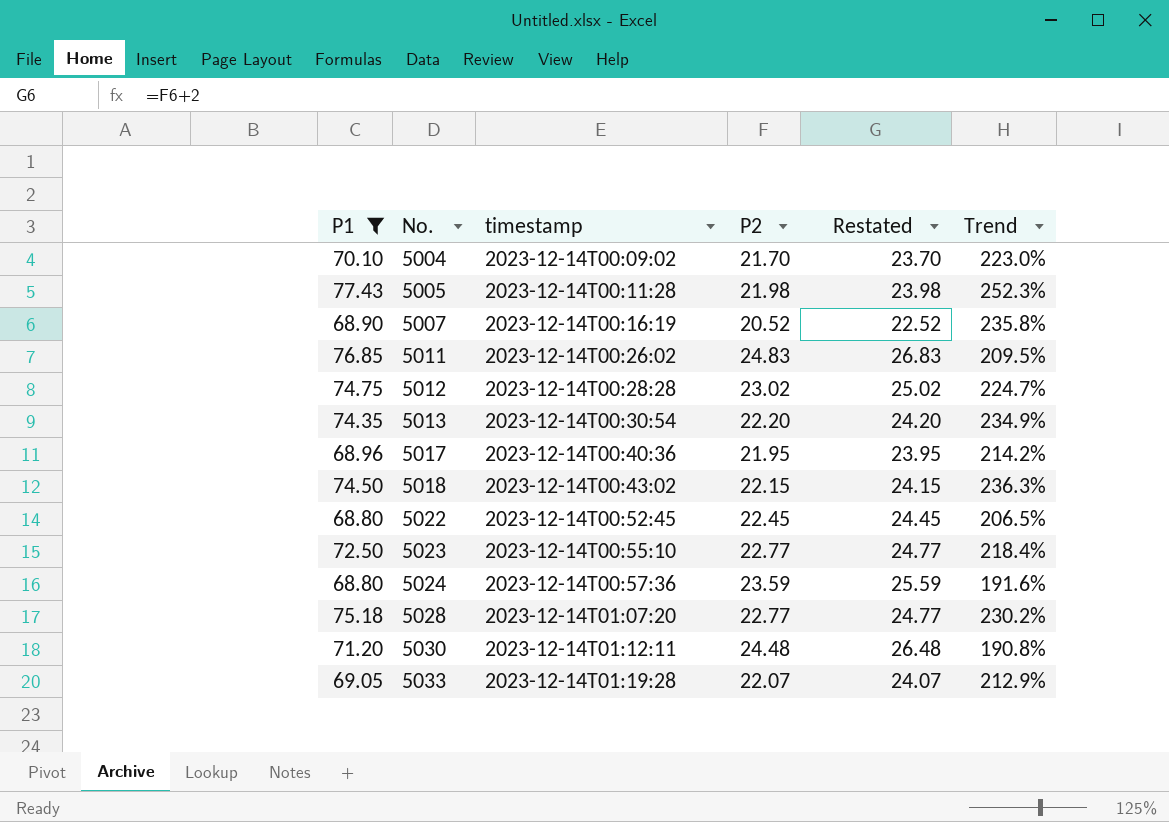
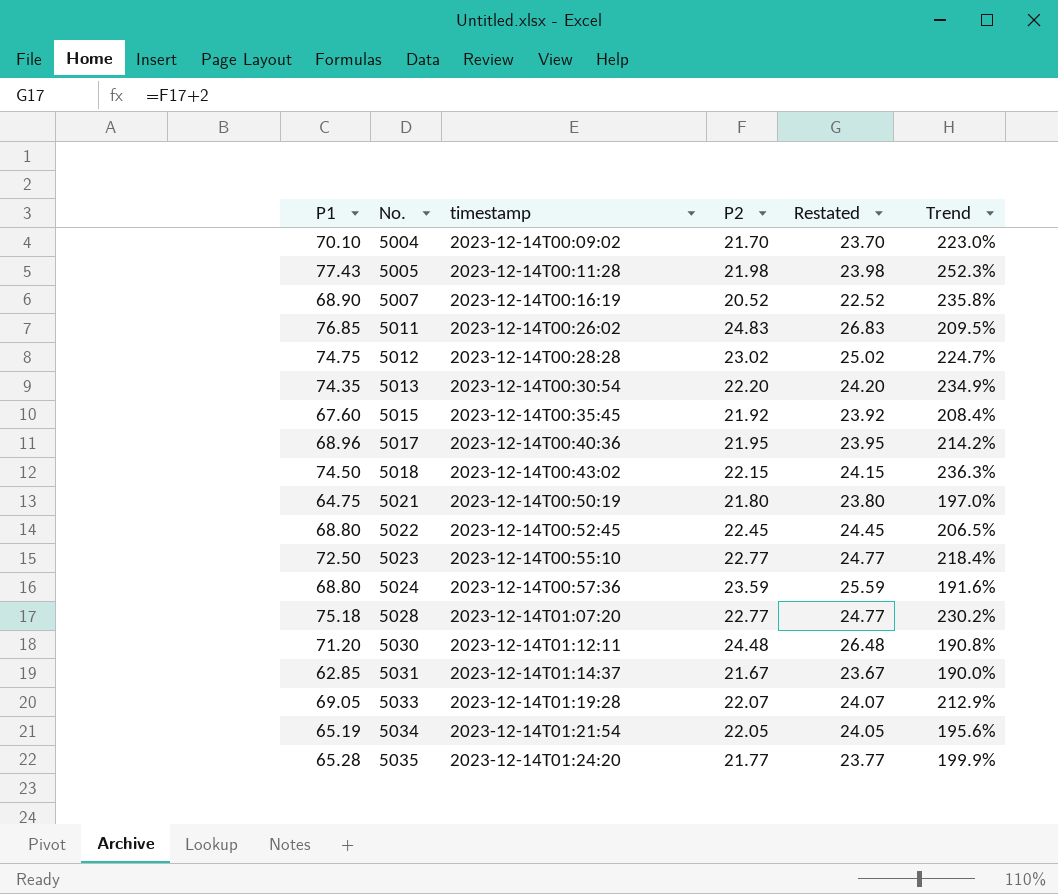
filter: P1 >= 68.80 -> none

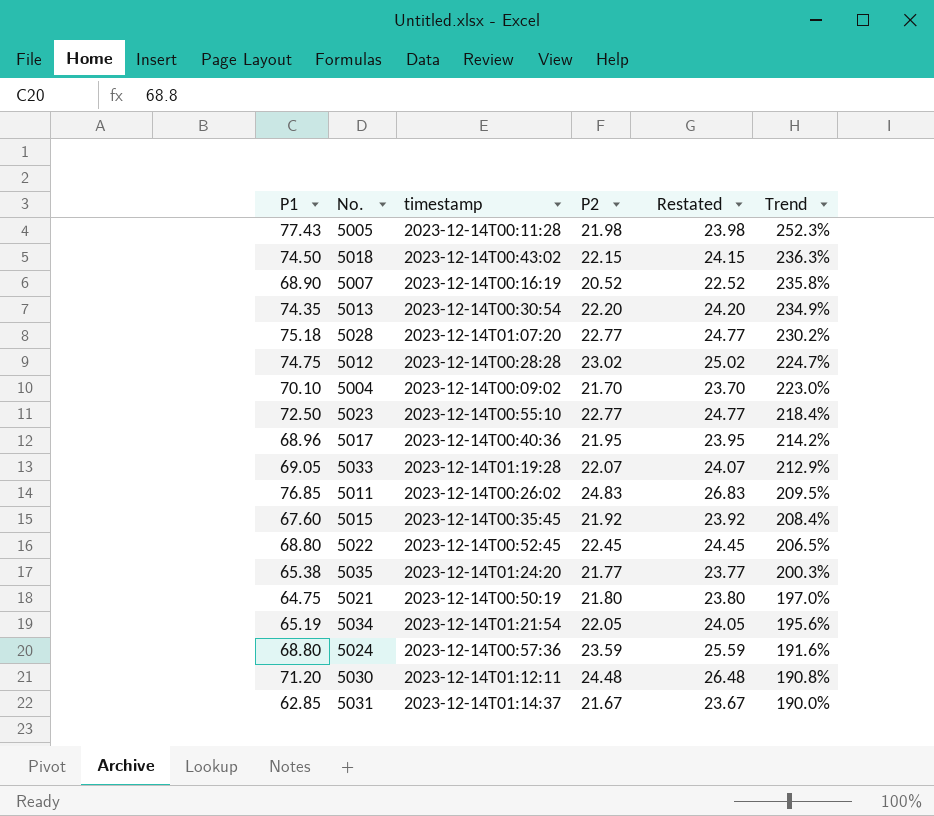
row order: No. ascending -> Trend descending
5035 | P1: 65.28 -> 65.38
5035 | Trend: 199.9% -> 200.3%

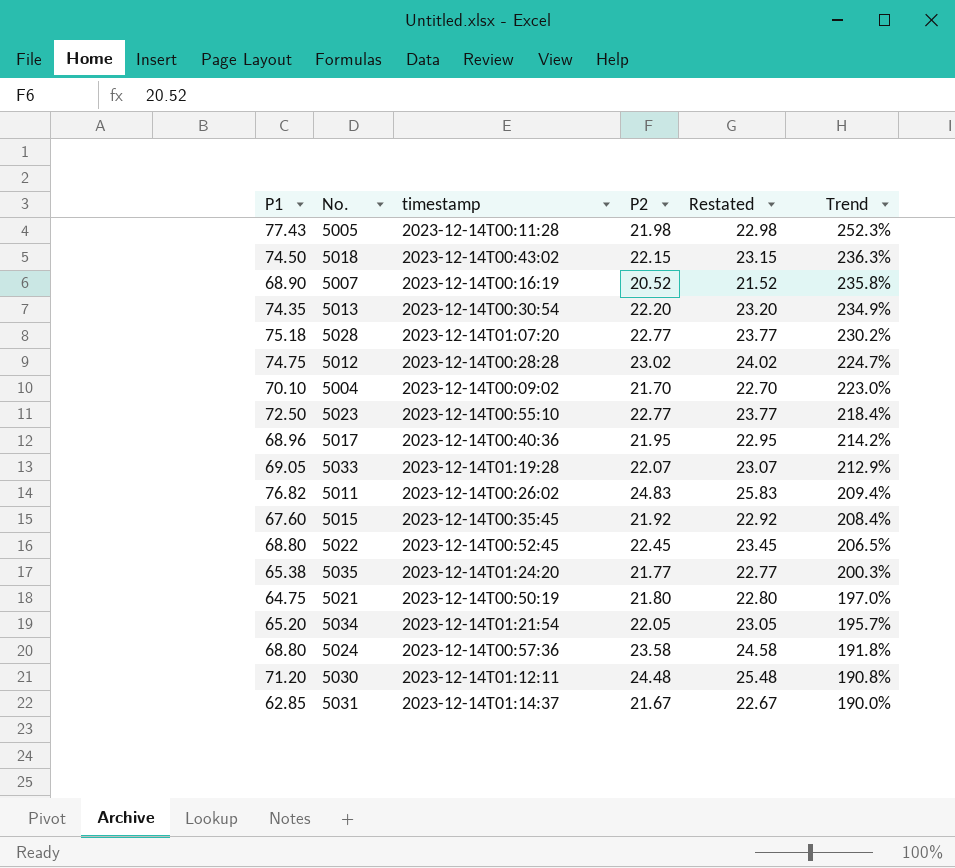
column Restated | formula: [P2] + 2 -> [P2] + 1
5011 | P1: 76.85 -> 76.82
5011 | Trend: 209.5% -> 209.4%
5034 | P1: 65.19 -> 65.20
5034 | Trend: 195.6% -> 195.7%
5024 | P2: 23.59 -> 23.58
5024 | Trend: 191.6% -> 191.8%

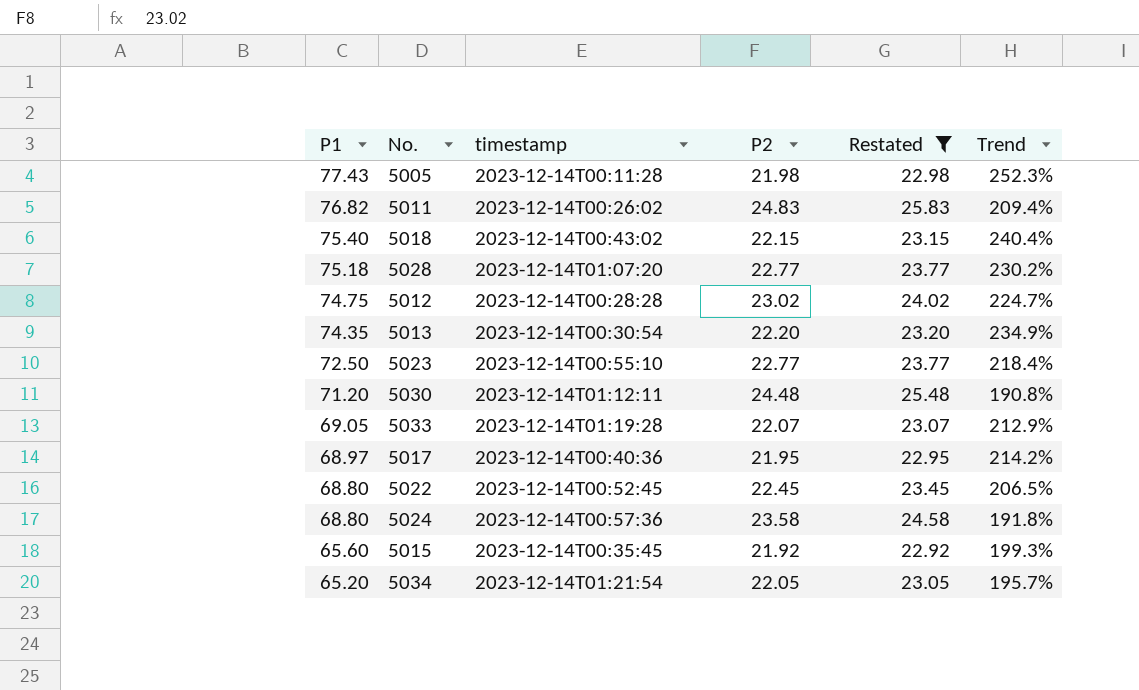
filter: none -> Restated >= 22.92
row order: Trend descending -> P1 descending
5018 | P1: 74.50 -> 75.40
5018 | Trend: 236.3% -> 240.4%
5017 | P1: 68.96 -> 68.97
5015 | P1: 67.60 -> 65.60
5015 | Trend: 208.4% -> 199.3%

